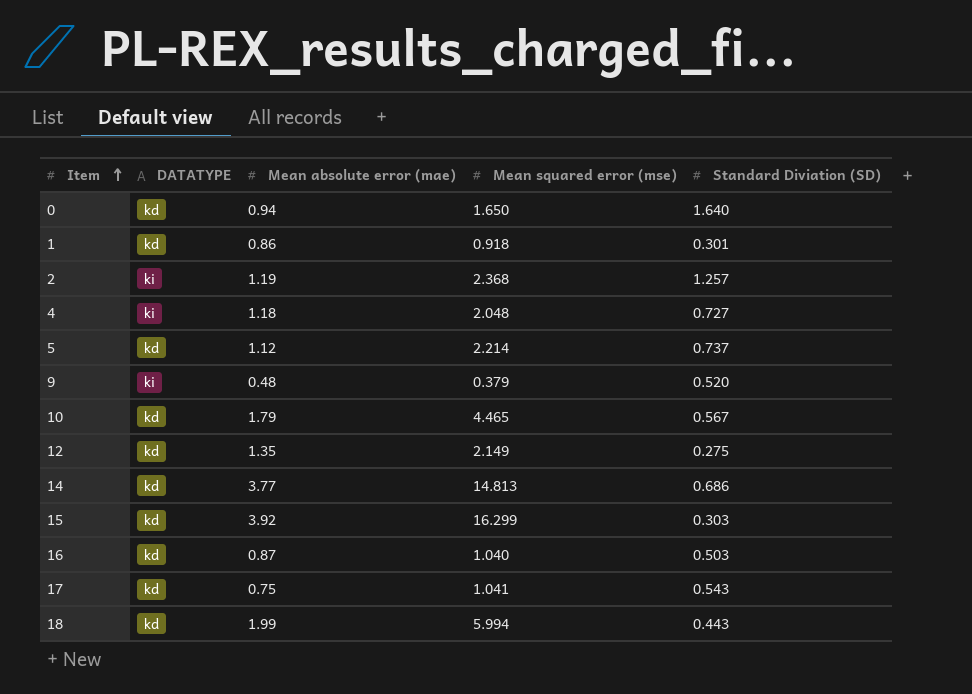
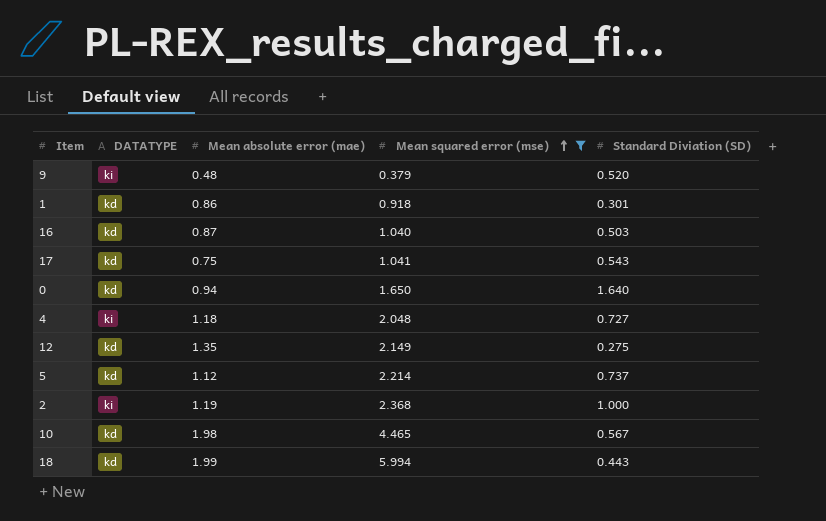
filter: none -> Mean squared error (mse) <= 5.994
row order: Item ascending -> Mean squared error (mse) ascending
2 | Standard Diviation (SD): 1.257 -> 1.000
10 | Mean absolute error (mae): 1.79 -> 1.98

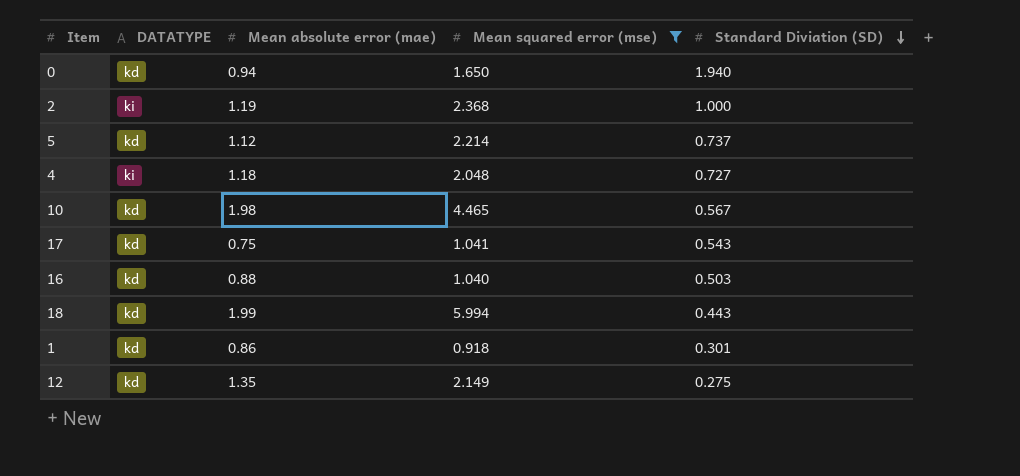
row order: Mean squared error (mse) ascending -> Standard Diviation (SD) descending
row 9: ki | 0.48 | 0.379 | 0.520 -> none
0 | Standard Diviation (SD): 1.640 -> 1.940
16 | Mean absolute error (mae): 0.87 -> 0.88

